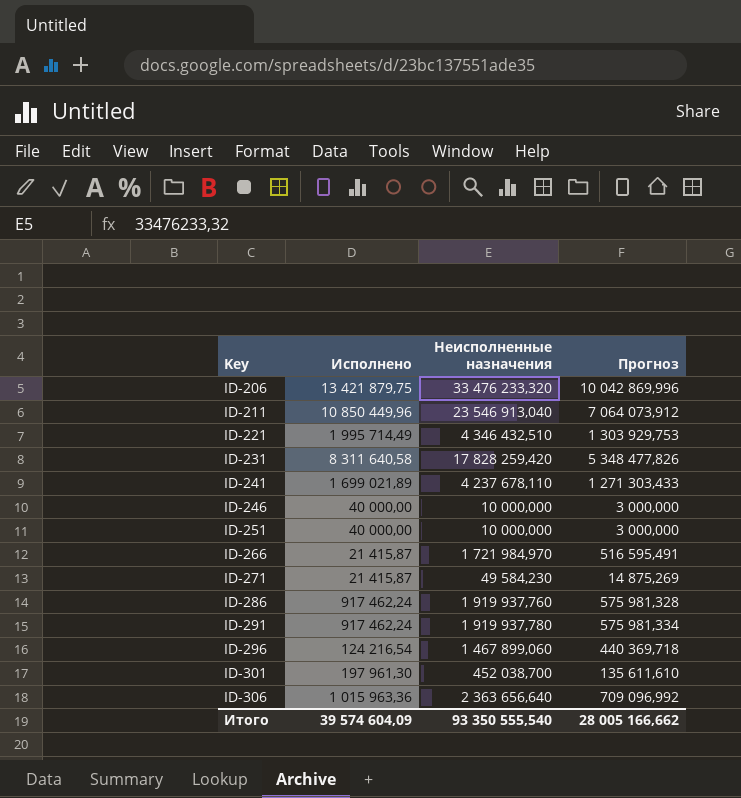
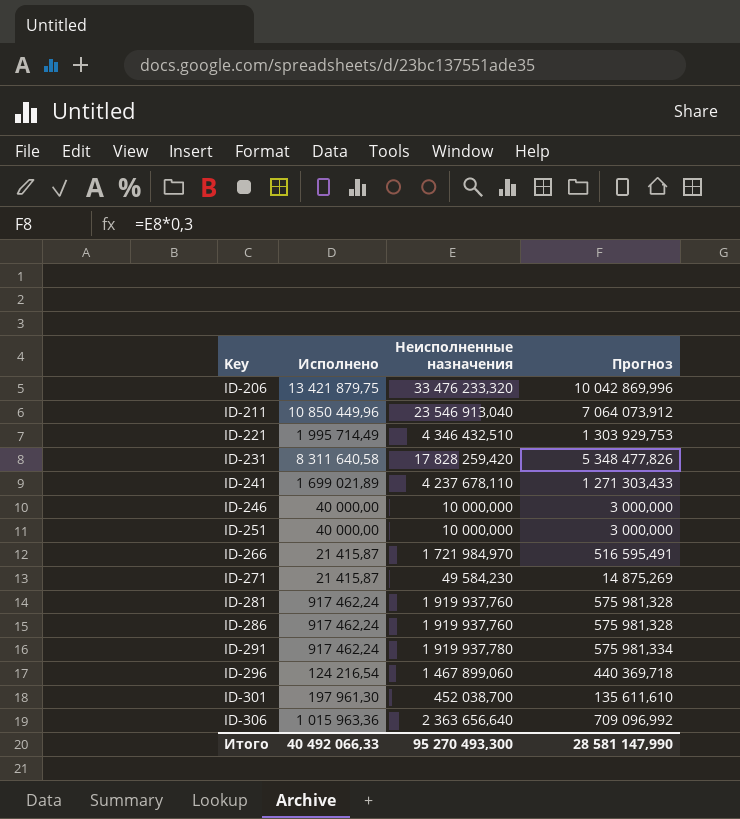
row ID-281: none -> 917 462,24 | 1 919 937,760 | 575 981,328
Итого | Исполнено: 39 574 604,09 -> 40 492 066,33
Итого | Неисполненные назначения: 93 350 555,540 -> 95 270 493,300
Итого | Прогноз: 28 005 166,662 -> 28 581 147,990

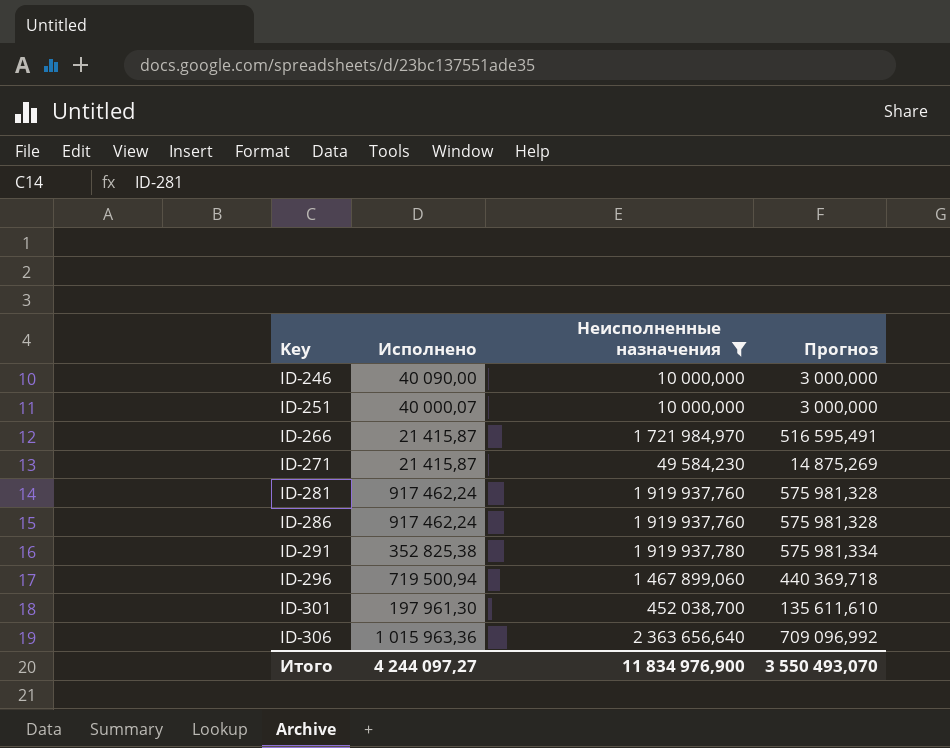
filter: none -> Неисполненные назначения <= 2 363 656,640
ID-246 | Исполнено: 40 000,00 -> 40 090,00
ID-251 | Исполнено: 40 000,00 -> 40 000,07
ID-291 | Исполнено: 917 462,24 -> 352 825,38
ID-296 | Исполнено: 124 216,54 -> 719 500,94
Итого | Исполнено: 40 492 066,33 -> 4 244 097,27
Итого | Неисполненные назначения: 95 270 493,300 -> 11 834 976,900
Итого | Прогноз: 28 581 147,990 -> 3 550 493,070

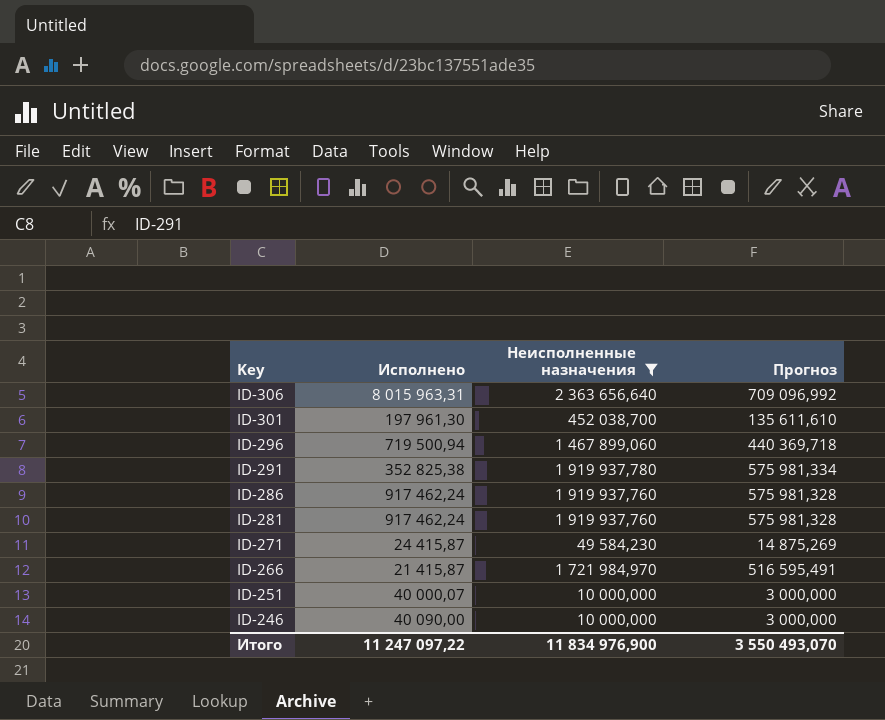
row order: Key ascending -> Key descending
ID-306 | Исполнено: 1 015 963,36 -> 8 015 963,31
ID-271 | Исполнено: 21 415,87 -> 24 415,87
Итого | Исполнено: 4 244 097,27 -> 11 247 097,22

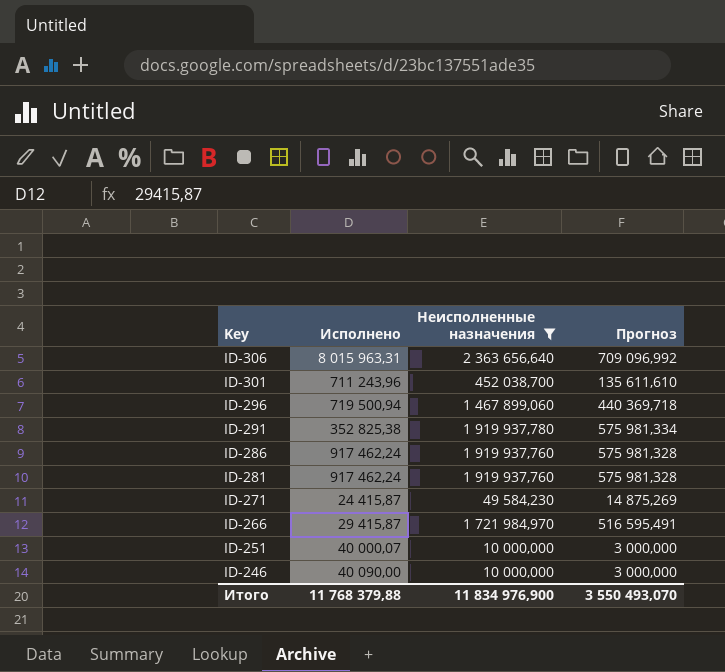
ID-301 | Исполнено: 197 961,30 -> 711 243,96
ID-266 | Исполнено: 21 415,87 -> 29 415,87
Итого | Исполнено: 11 247 097,22 -> 11 768 379,88

